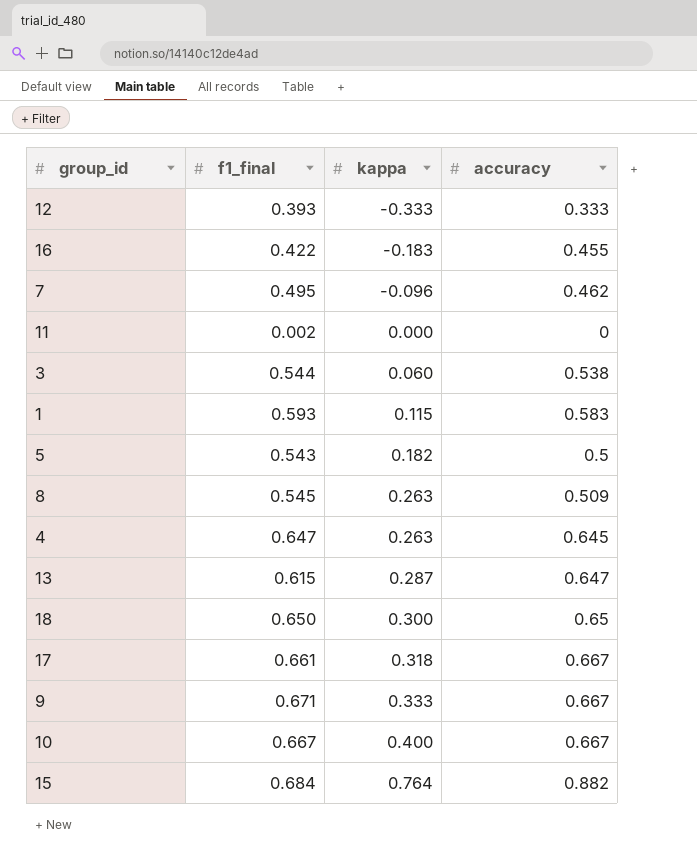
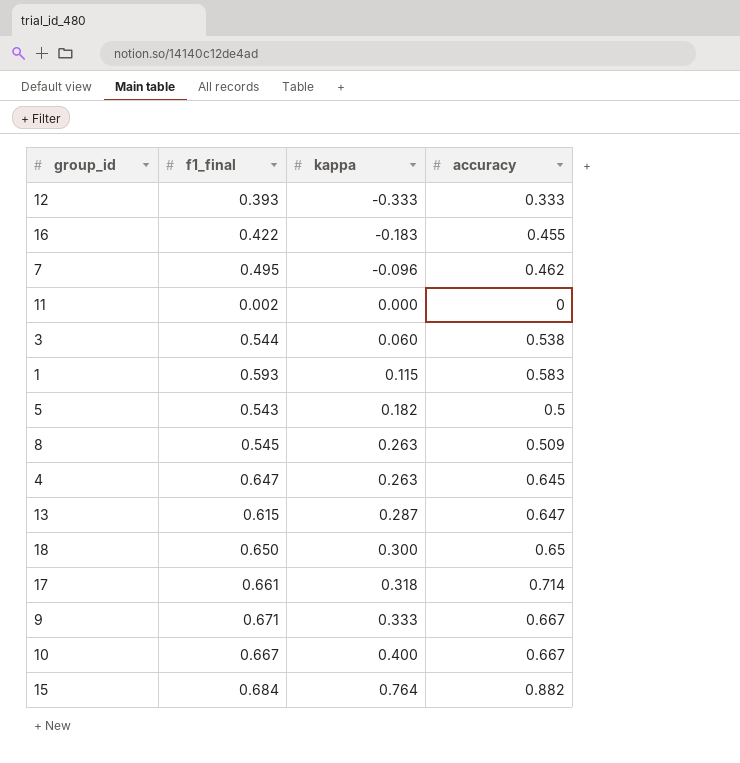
17 | accuracy: 0.667 -> 0.714

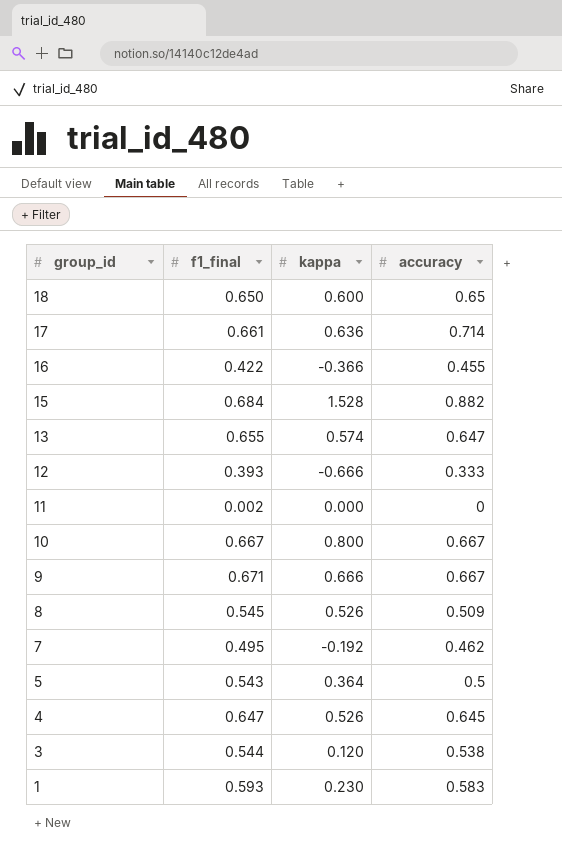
row order: kappa ascending -> group_id descending
18 | kappa: 0.300 -> 0.600
17 | kappa: 0.318 -> 0.636
16 | kappa: -0.183 -> -0.366
15 | kappa: 0.764 -> 1.528
13 | f1_final: 0.615 -> 0.655
13 | kappa: 0.287 -> 0.574
12 | kappa: -0.333 -> -0.666
10 | kappa: 0.400 -> 0.800
9 | kappa: 0.333 -> 0.666
8 | kappa: 0.263 -> 0.526
7 | kappa: -0.096 -> -0.192
5 | kappa: 0.182 -> 0.364
4 | kappa: 0.263 -> 0.526
3 | kappa: 0.060 -> 0.120
1 | kappa: 0.115 -> 0.230

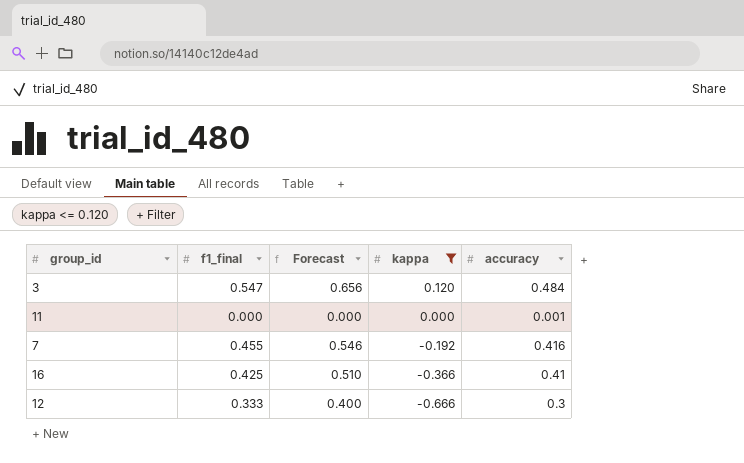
filter: none -> kappa <= 0.120
row order: group_id descending -> kappa descending
column Forecast | formula: none -> [f1_final] * 1.2
3 | f1_final: 0.544 -> 0.547
3 | accuracy: 0.538 -> 0.484
11 | f1_final: 0.002 -> 0.000
11 | accuracy: 0 -> 0.001
7 | f1_final: 0.495 -> 0.455
7 | accuracy: 0.462 -> 0.416
16 | f1_final: 0.422 -> 0.425
16 | accuracy: 0.455 -> 0.41
12 | f1_final: 0.393 -> 0.333
12 | accuracy: 0.333 -> 0.3

